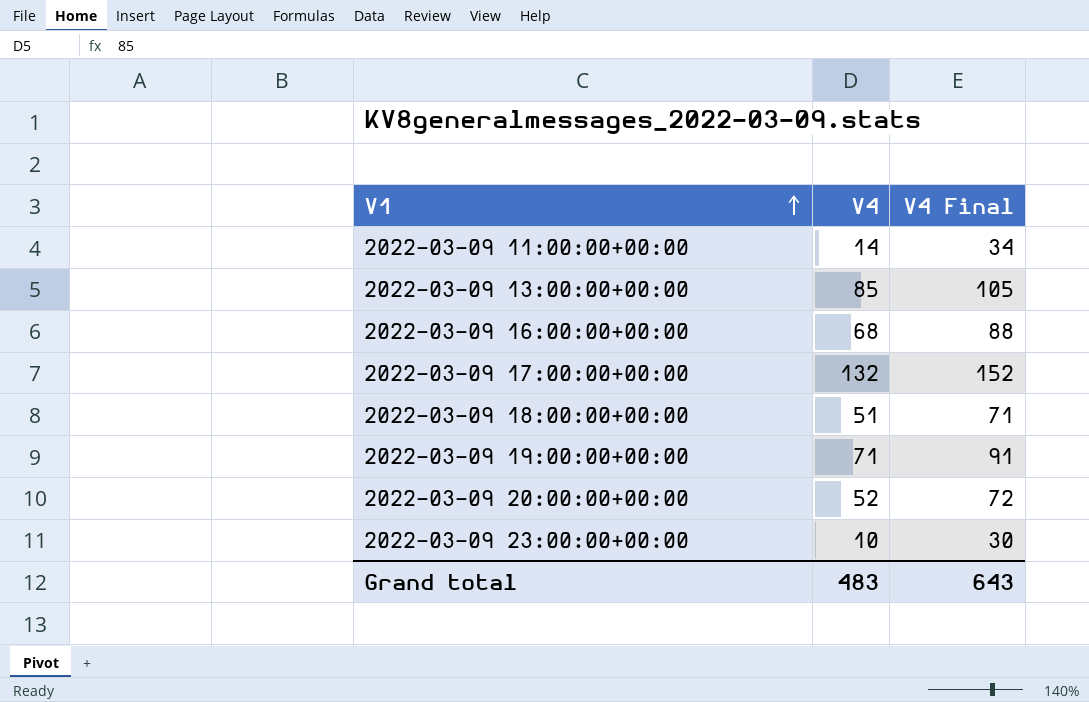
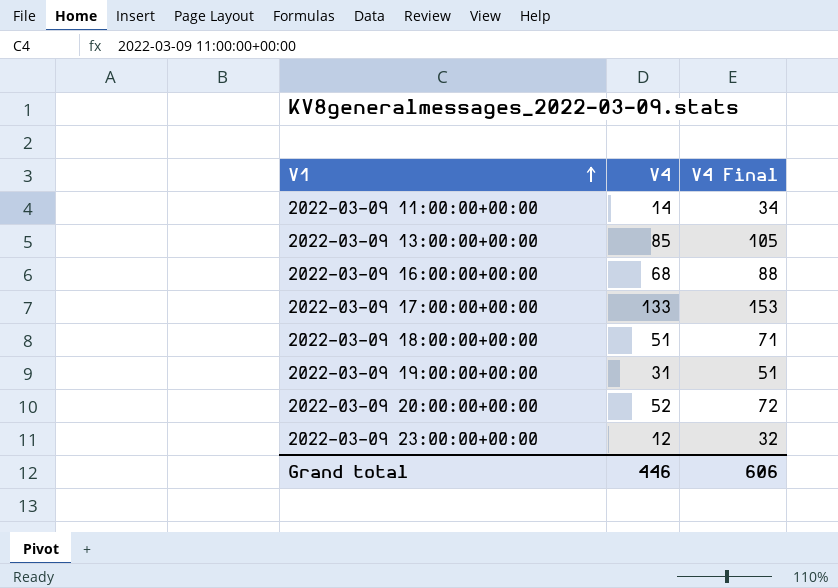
2022-03-09 17:00:00+00:00 | V4: 132 -> 133
2022-03-09 17:00:00+00:00 | V4 Final: 152 -> 153
2022-03-09 19:00:00+00:00 | V4: 71 -> 31
2022-03-09 19:00:00+00:00 | V4 Final: 91 -> 51
2022-03-09 23:00:00+00:00 | V4: 10 -> 12
2022-03-09 23:00:00+00:00 | V4 Final: 30 -> 32
Grand total | V4: 483 -> 446
Grand total | V4 Final: 643 -> 606

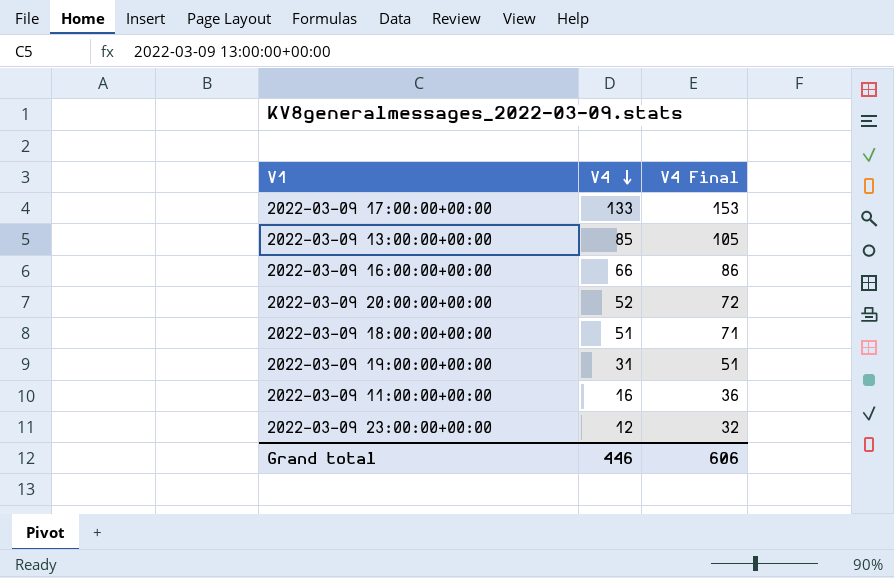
row order: V1 ascending -> V4 descending
2022-03-09 16:00:00+00:00 | V4: 68 -> 66
2022-03-09 16:00:00+00:00 | V4 Final: 88 -> 86
2022-03-09 11:00:00+00:00 | V4: 14 -> 16
2022-03-09 11:00:00+00:00 | V4 Final: 34 -> 36

